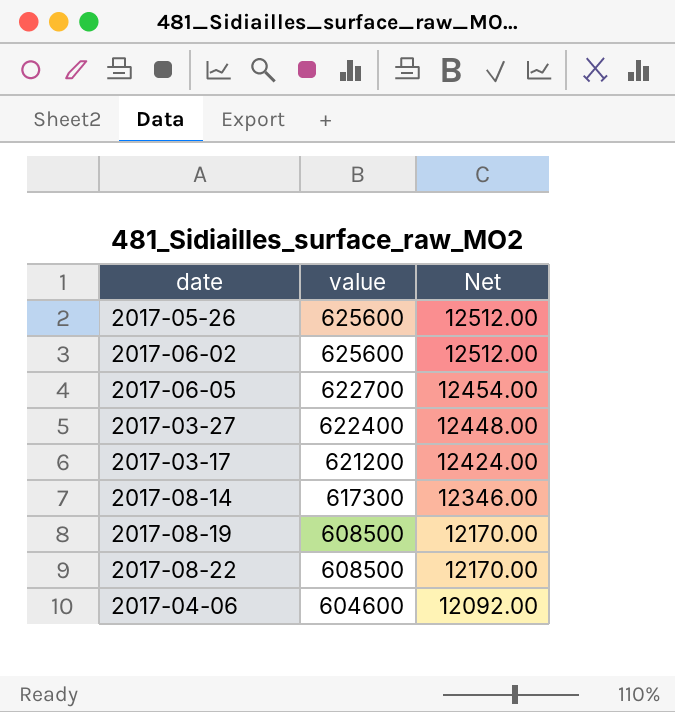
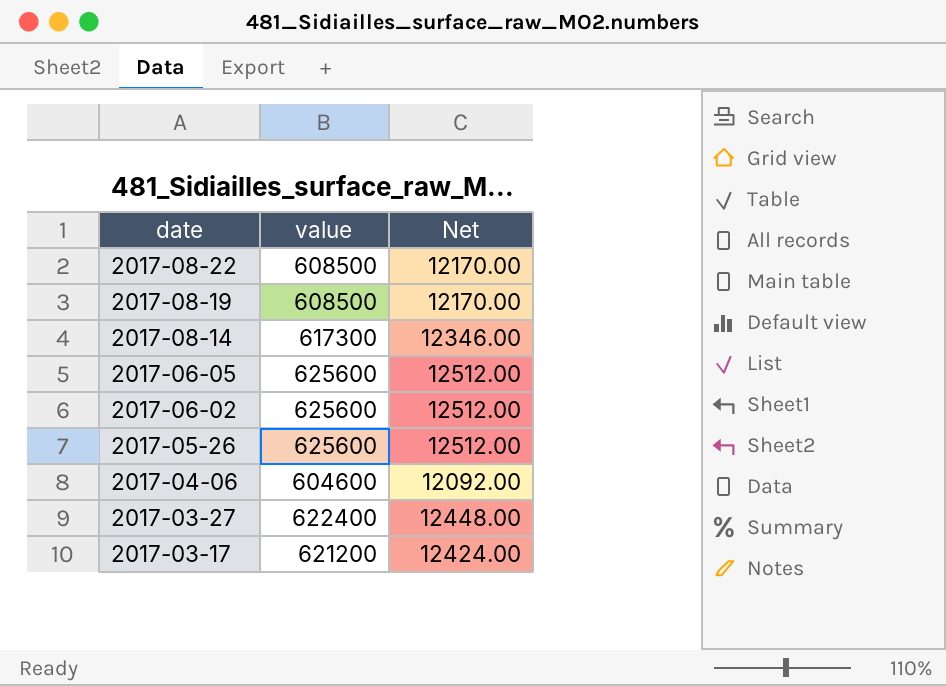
row order: value descending -> date descending
2017-06-05 | value: 622700 -> 625600
2017-06-05 | Net: 12454.00 -> 12512.00

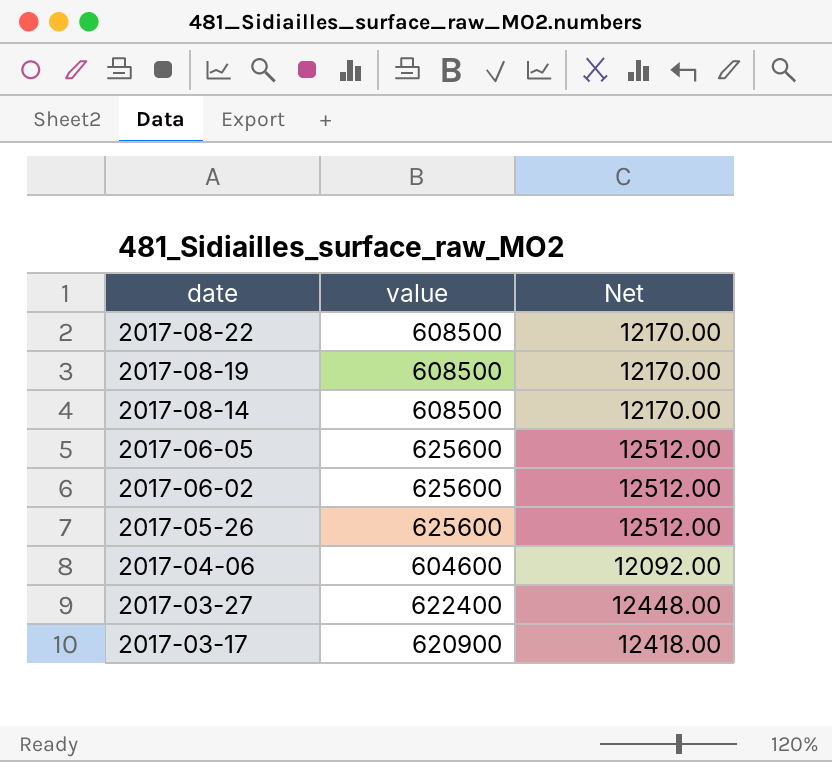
2017-08-14 | value: 617300 -> 608500
2017-08-14 | Net: 12346.00 -> 12170.00
2017-03-17 | value: 621200 -> 620900
2017-03-17 | Net: 12424.00 -> 12418.00

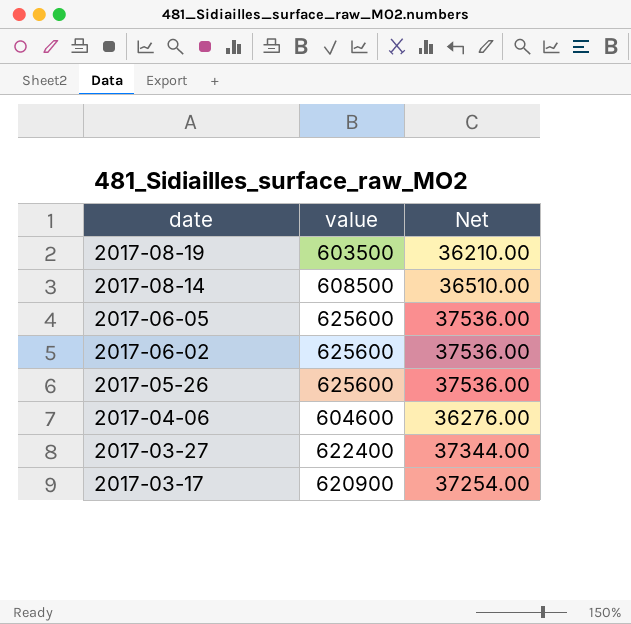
column Net | formula: [value] * 0.02 -> [value] * 0.06
row 2017-08-22: 608500 | 12170.00 -> none
2017-08-19 | value: 608500 -> 603500

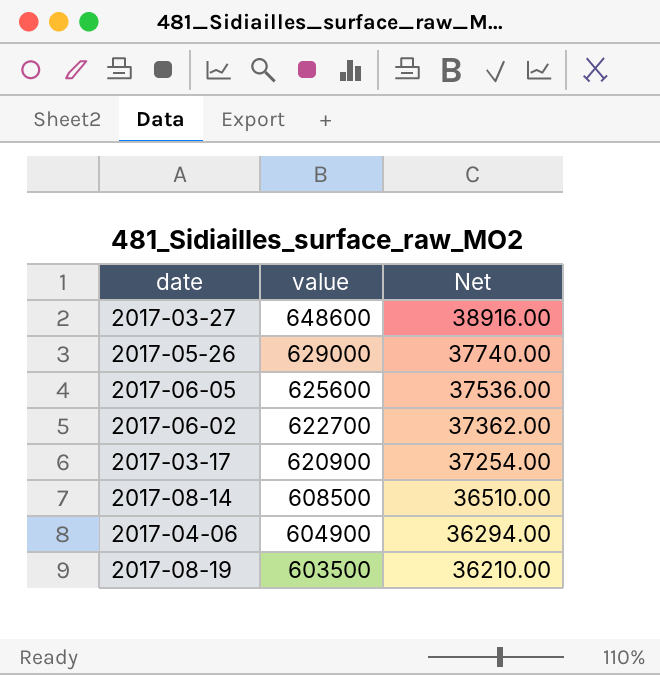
row order: date descending -> value descending
2017-03-27 | value: 622400 -> 648600
2017-03-27 | Net: 37344.00 -> 38916.00
2017-05-26 | value: 625600 -> 629000
2017-05-26 | Net: 37536.00 -> 37740.00
2017-06-02 | value: 625600 -> 622700
2017-06-02 | Net: 37536.00 -> 37362.00
2017-04-06 | value: 604600 -> 604900
2017-04-06 | Net: 36276.00 -> 36294.00

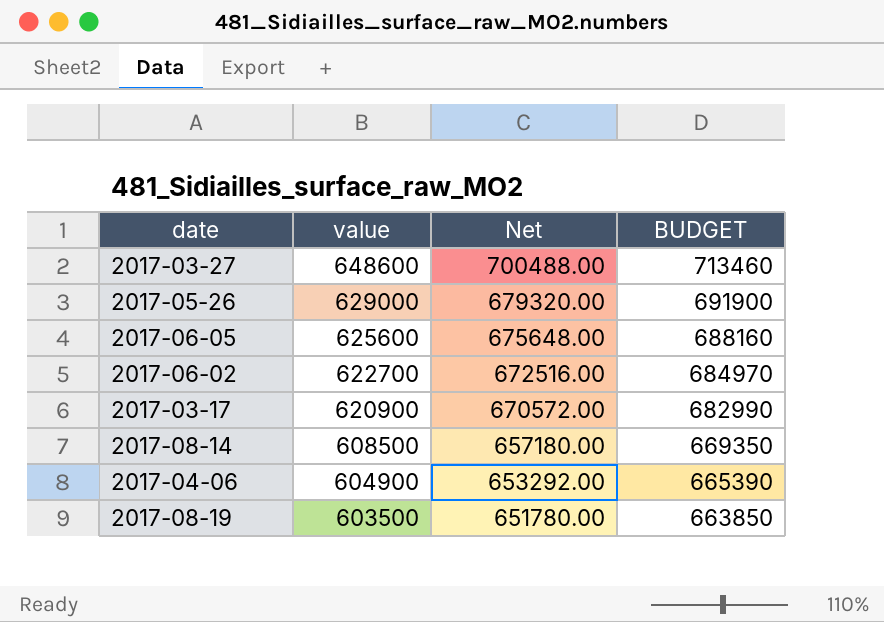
column Net | formula: [value] * 0.06 -> [value] * 1.08
column BUDGET | formula: none -> [value] * 1.1

